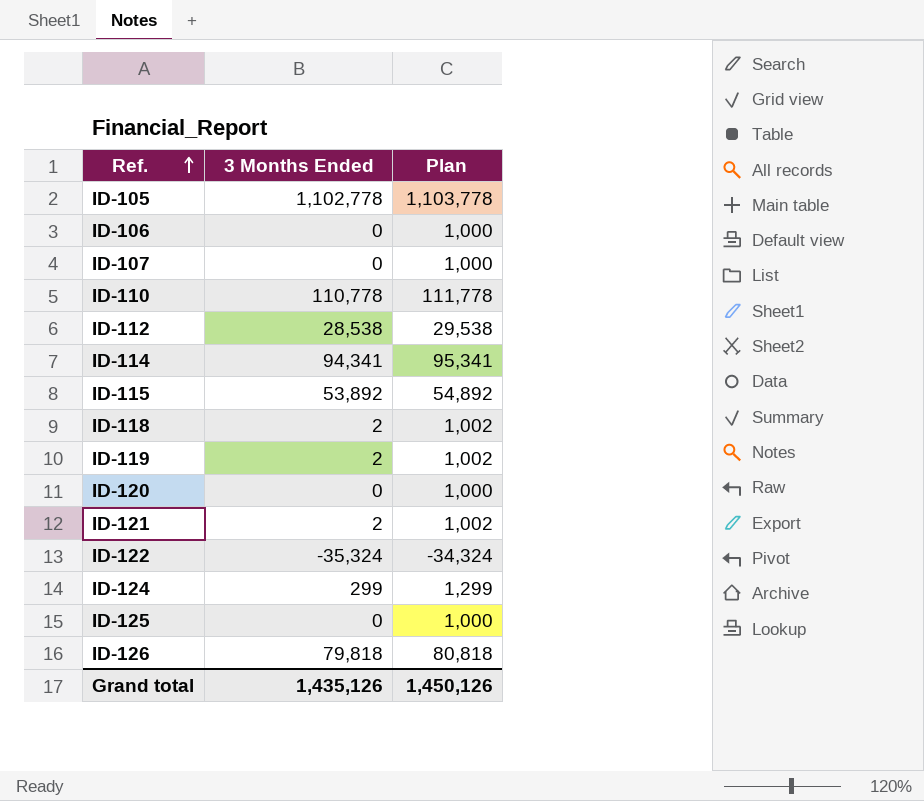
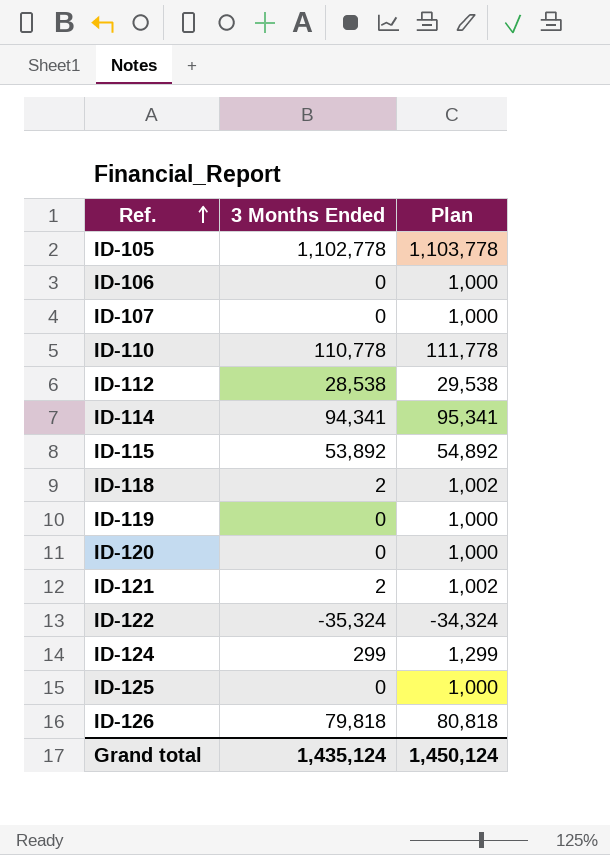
ID-119 | 3 Months Ended: 2 -> 0
ID-119 | Plan: 1,002 -> 1,000
Grand total | 3 Months Ended: 1,435,126 -> 1,435,124
Grand total | Plan: 1,450,126 -> 1,450,124

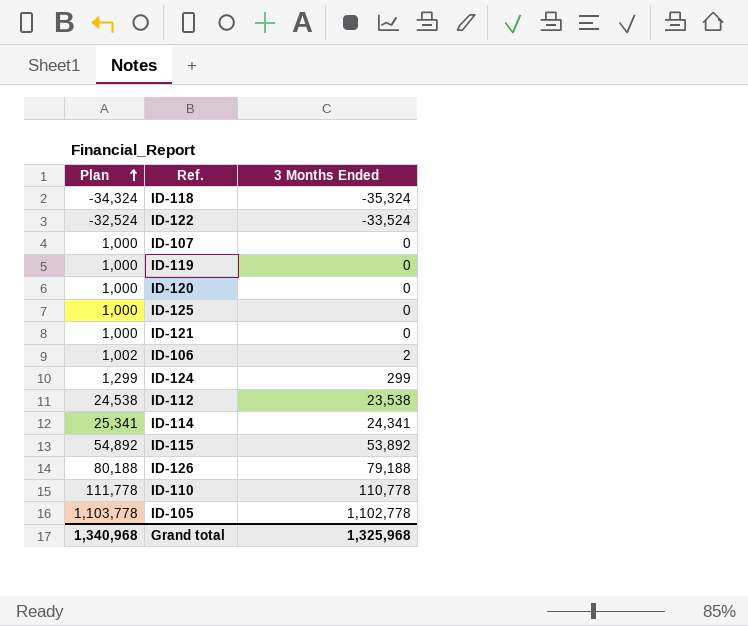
row order: Ref. ascending -> Plan ascending
column Plan | position: 3 -> 1
ID-118 | Plan: 1,002 -> -34,324
ID-118 | 3 Months Ended: 2 -> -35,324
ID-122 | Plan: -34,324 -> -32,524
ID-122 | 3 Months Ended: -35,324 -> -33,524
ID-121 | Plan: 1,002 -> 1,000
ID-121 | 3 Months Ended: 2 -> 0
ID-106 | Plan: 1,000 -> 1,002
ID-106 | 3 Months Ended: 0 -> 2
ID-112 | Plan: 29,538 -> 24,538
ID-112 | 3 Months Ended: 28,538 -> 23,538
ID-114 | Plan: 95,341 -> 25,341
ID-114 | 3 Months Ended: 94,341 -> 24,341
ID-126 | Plan: 80,818 -> 80,188
ID-126 | 3 Months Ended: 79,818 -> 79,188
Grand total | Plan: 1,450,124 -> 1,340,968
Grand total | 3 Months Ended: 1,435,124 -> 1,325,968

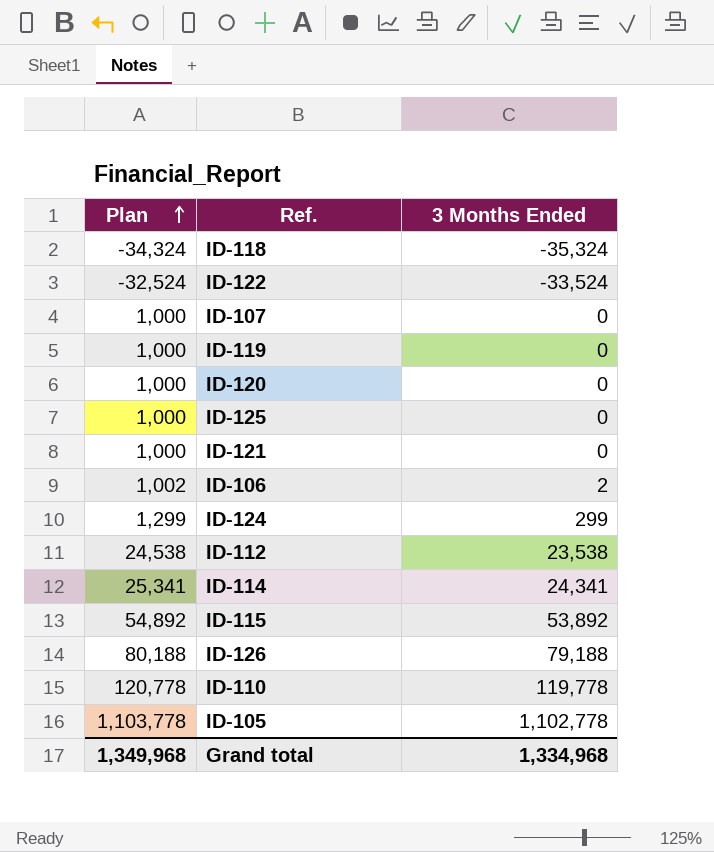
ID-110 | Plan: 111,778 -> 120,778
ID-110 | 3 Months Ended: 110,778 -> 119,778
Grand total | Plan: 1,340,968 -> 1,349,968
Grand total | 3 Months Ended: 1,325,968 -> 1,334,968

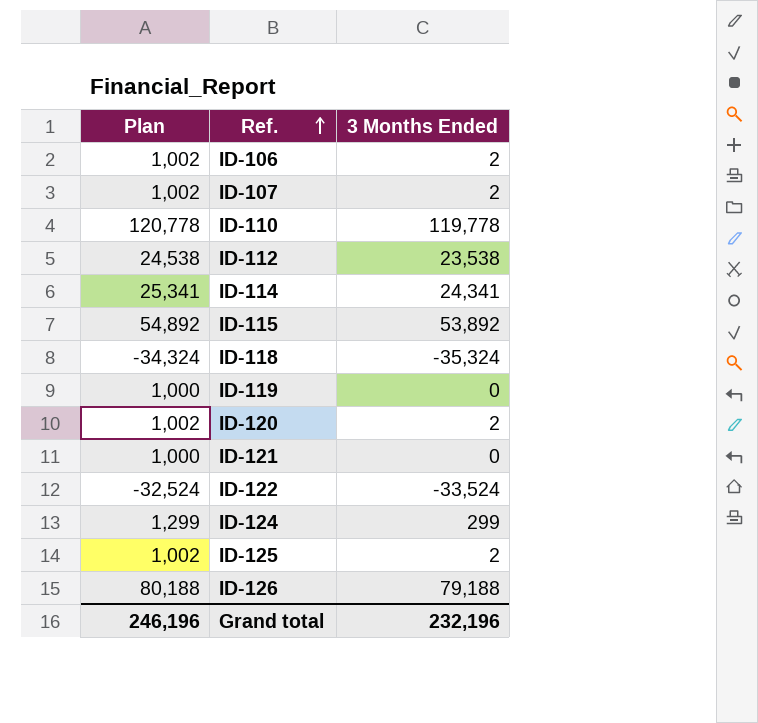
row order: Plan ascending -> Ref. ascending
row ID-105: 1,103,778 | 1,102,778 -> none
ID-107 | Plan: 1,000 -> 1,002
ID-107 | 3 Months Ended: 0 -> 2
ID-120 | Plan: 1,000 -> 1,002
ID-120 | 3 Months Ended: 0 -> 2
ID-125 | Plan: 1,000 -> 1,002
ID-125 | 3 Months Ended: 0 -> 2
Grand total | Plan: 1,349,968 -> 246,196
Grand total | 3 Months Ended: 1,334,968 -> 232,196

